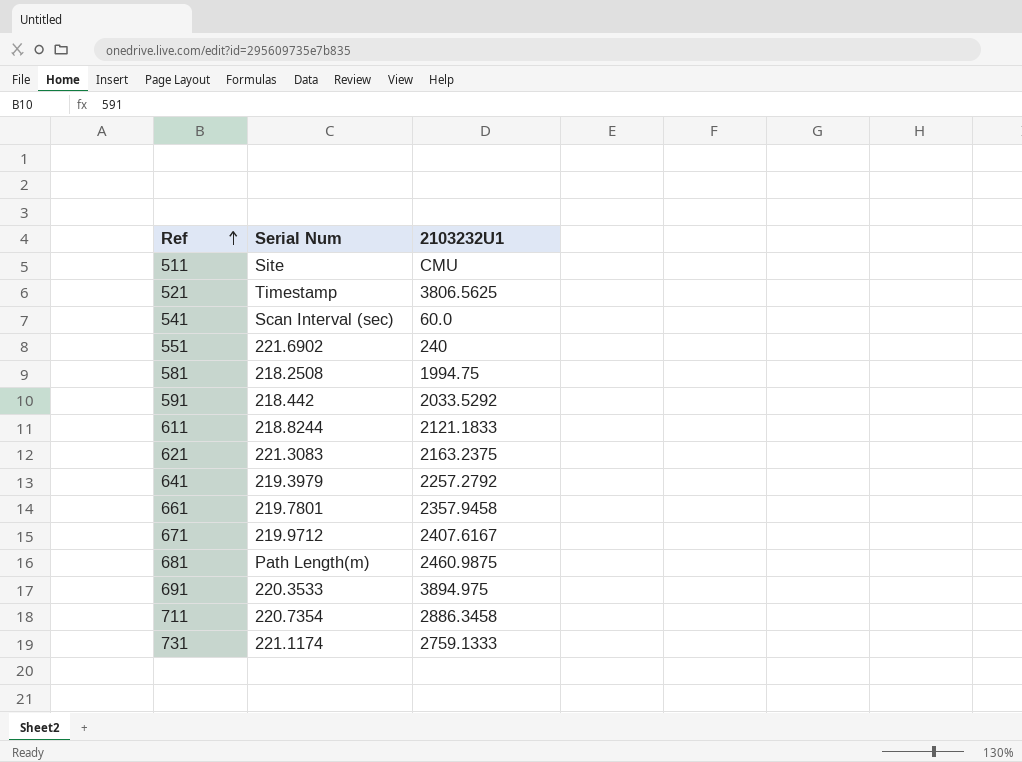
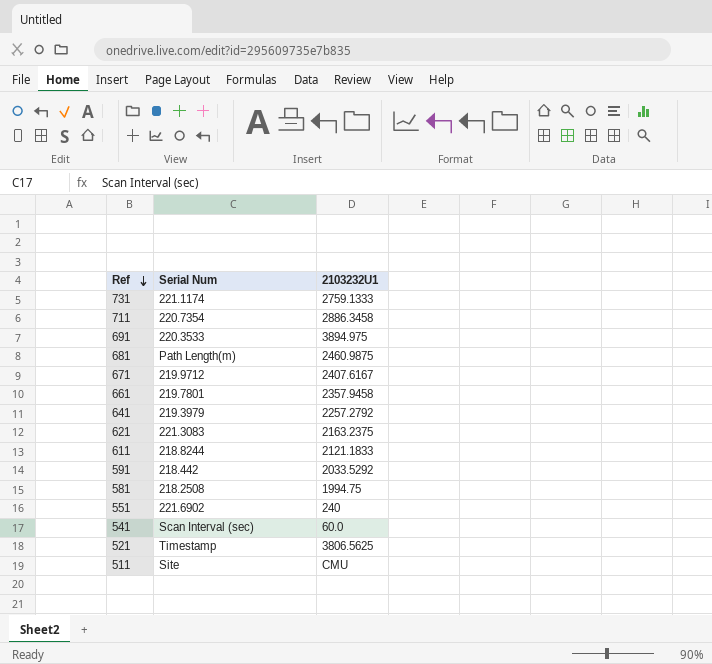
row order: Ref ascending -> Ref descending

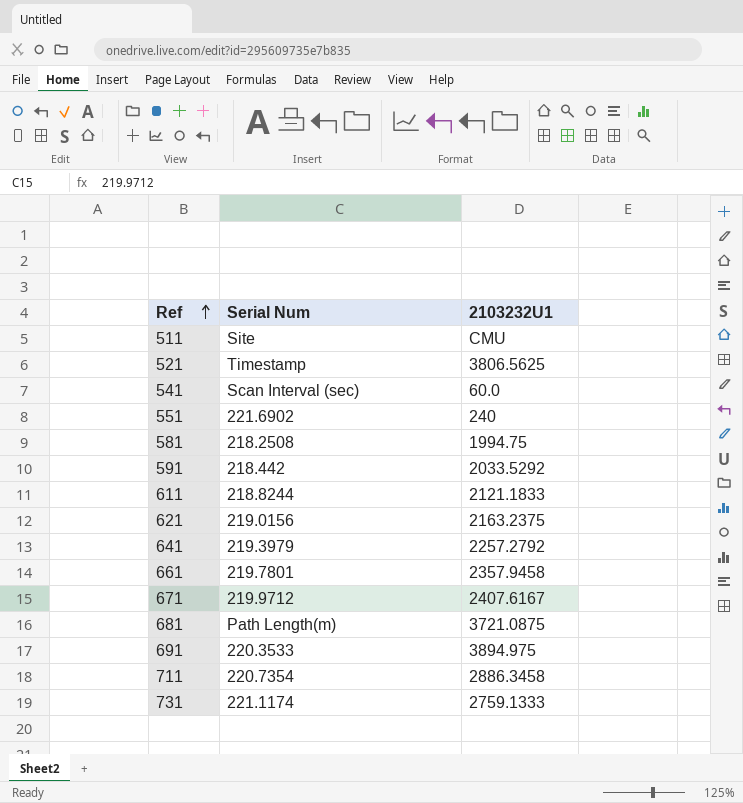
row order: Ref descending -> Ref ascending
621 | Serial Num: 221.3083 -> 219.0156
681 | 2103232U1: 2460.9875 -> 3721.0875

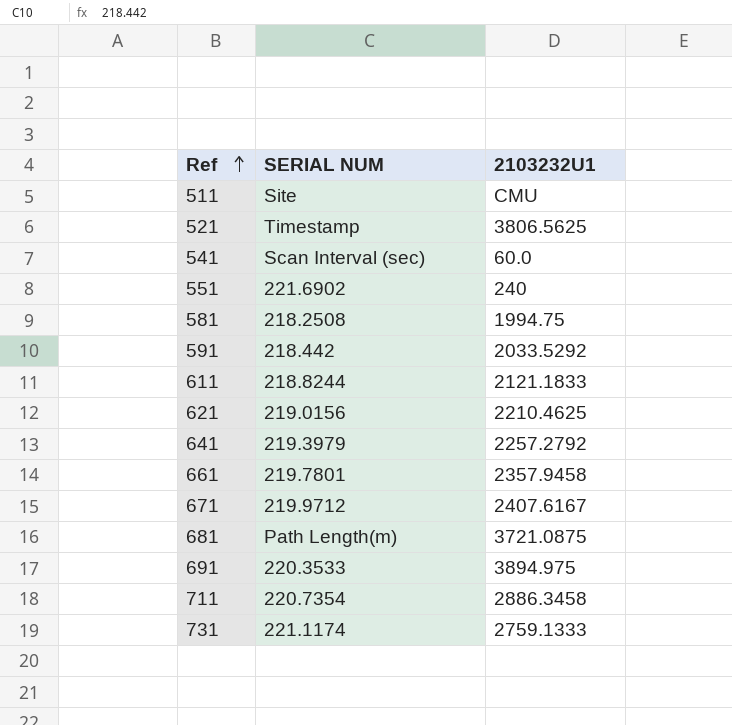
column name: Serial Num -> SERIAL NUM
621 | 2103232U1: 2163.2375 -> 2210.4625

